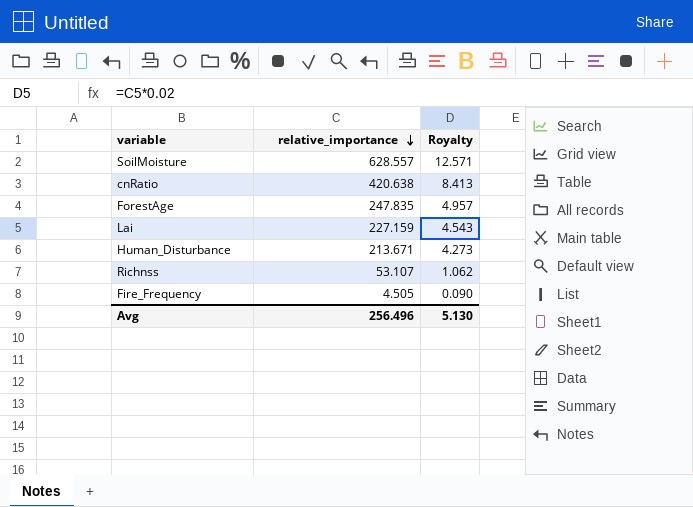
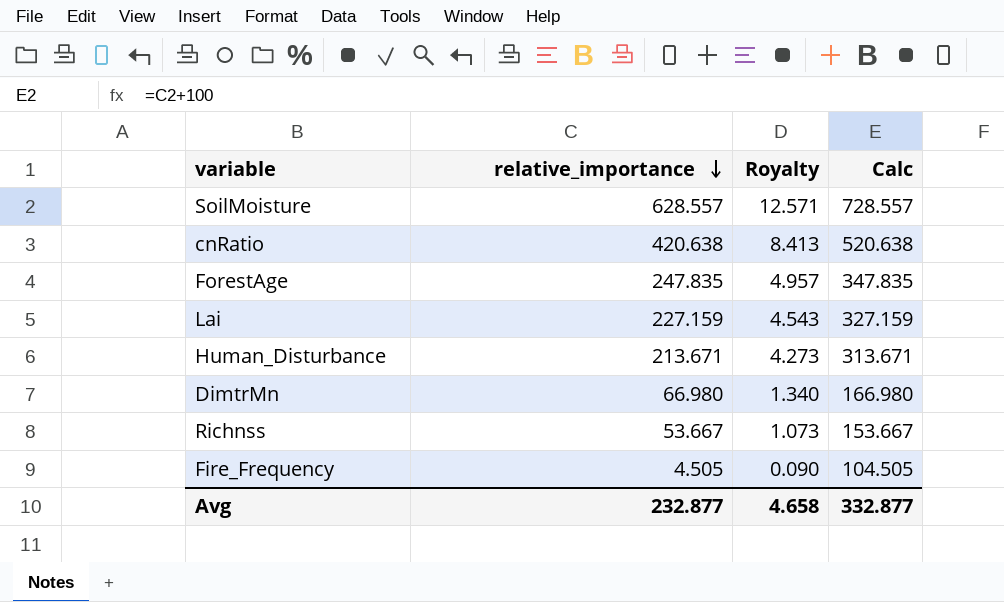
column Calc | formula: none -> [relative_importance] + 100
row DimtrMn: none -> 66.980 | 1.340 | 166.980
Richnss | relative_importance: 53.107 -> 53.667
Richnss | Royalty: 1.062 -> 1.073
Avg | relative_importance: 256.496 -> 232.877
Avg | Royalty: 5.130 -> 4.658

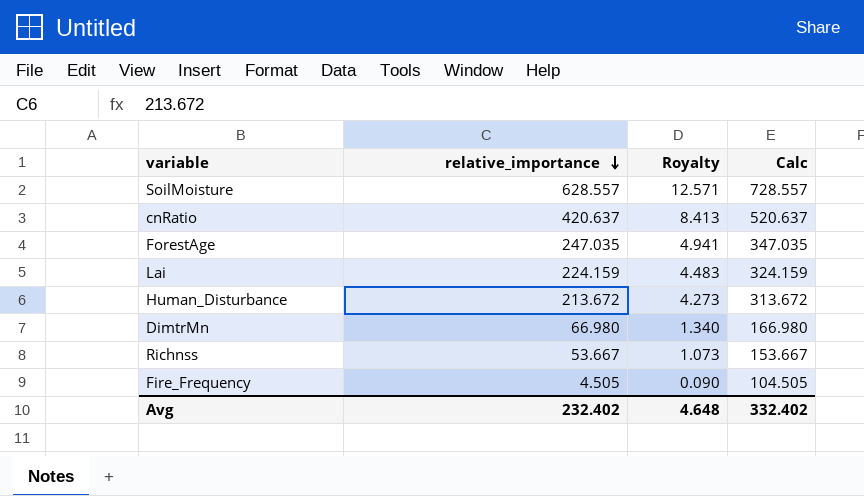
cnRatio | relative_importance: 420.638 -> 420.637
cnRatio | Calc: 520.638 -> 520.637
ForestAge | relative_importance: 247.835 -> 247.035
ForestAge | Royalty: 4.957 -> 4.941
ForestAge | Calc: 347.835 -> 347.035
Lai | relative_importance: 227.159 -> 224.159
Lai | Royalty: 4.543 -> 4.483
Lai | Calc: 327.159 -> 324.159
Human_Disturbance | relative_importance: 213.671 -> 213.672
Human_Disturbance | Calc: 313.671 -> 313.672
Avg | relative_importance: 232.877 -> 232.402
Avg | Royalty: 4.658 -> 4.648
Avg | Calc: 332.877 -> 332.402

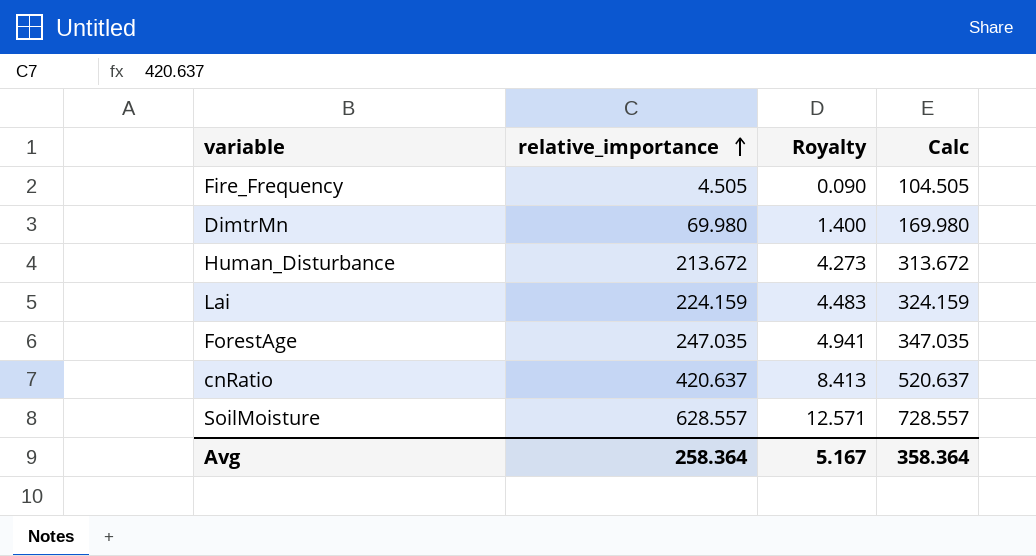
row order: relative_importance descending -> relative_importance ascending
row Richnss: 53.667 | 1.073 | 153.667 -> none
DimtrMn | relative_importance: 66.980 -> 69.980
DimtrMn | Royalty: 1.340 -> 1.400
DimtrMn | Calc: 166.980 -> 169.980
Avg | relative_importance: 232.402 -> 258.364
Avg | Royalty: 4.648 -> 5.167
Avg | Calc: 332.402 -> 358.364

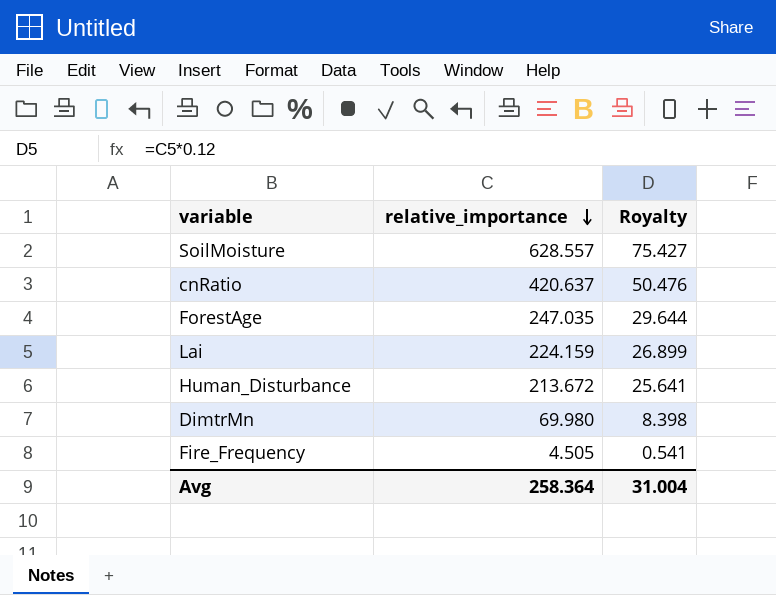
row order: relative_importance ascending -> relative_importance descending
column Calc | formula: [relative_importance] + 100 -> none
column Royalty | formula: [relative_importance] * 0.02 -> [relative_importance] * 0.12
Avg | Royalty: 5.167 -> 31.004

